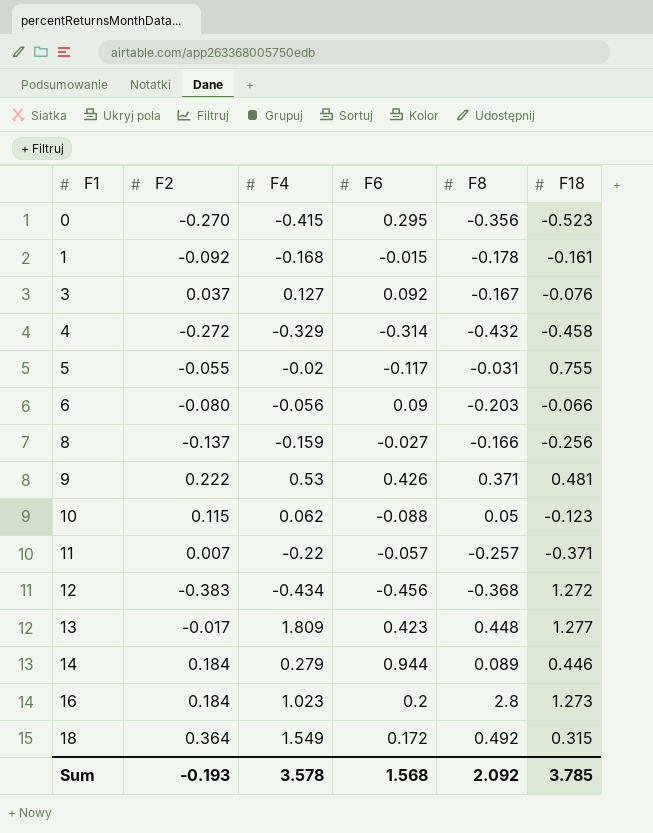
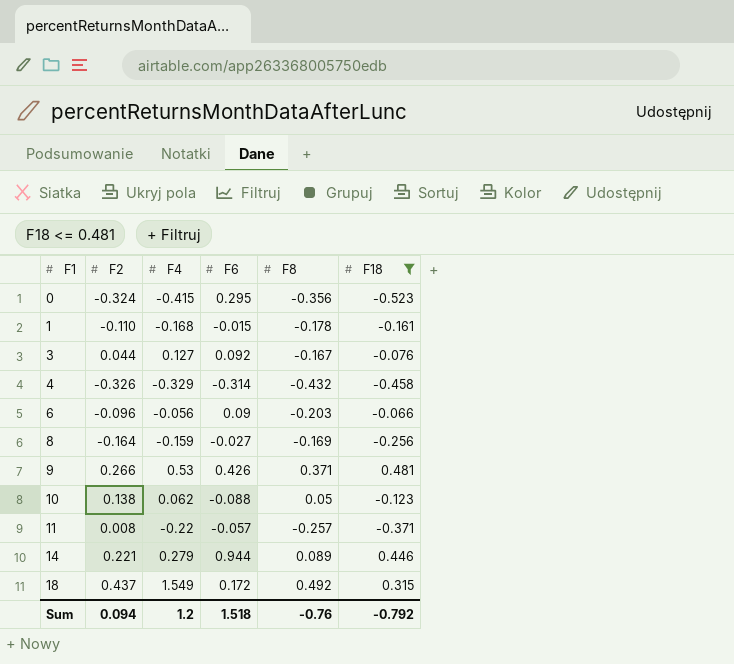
filter: none -> F18 <= 0.481
0 | F2: -0.270 -> -0.324
1 | F2: -0.092 -> -0.110
3 | F2: 0.037 -> 0.044
4 | F2: -0.272 -> -0.326
6 | F2: -0.080 -> -0.096
8 | F2: -0.137 -> -0.164
8 | F8: -0.166 -> -0.169
9 | F2: 0.222 -> 0.266
10 | F2: 0.115 -> 0.138
11 | F2: 0.007 -> 0.008
14 | F2: 0.184 -> 0.221
18 | F2: 0.364 -> 0.437
Sum | F2: -0.193 -> 0.094
Sum | F4: 3.578 -> 1.2
Sum | F6: 1.568 -> 1.518
Sum | F8: 2.092 -> -0.76
Sum | F18: 3.785 -> -0.792

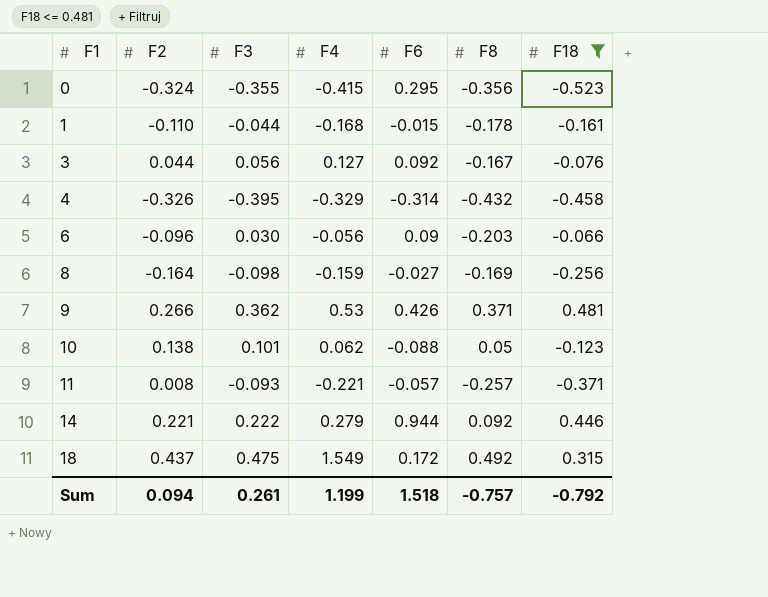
column F3 | position: none -> 3
11 | F4: -0.22 -> -0.221
14 | F8: 0.089 -> 0.092
Sum | F4: 1.2 -> 1.199
Sum | F8: -0.76 -> -0.757

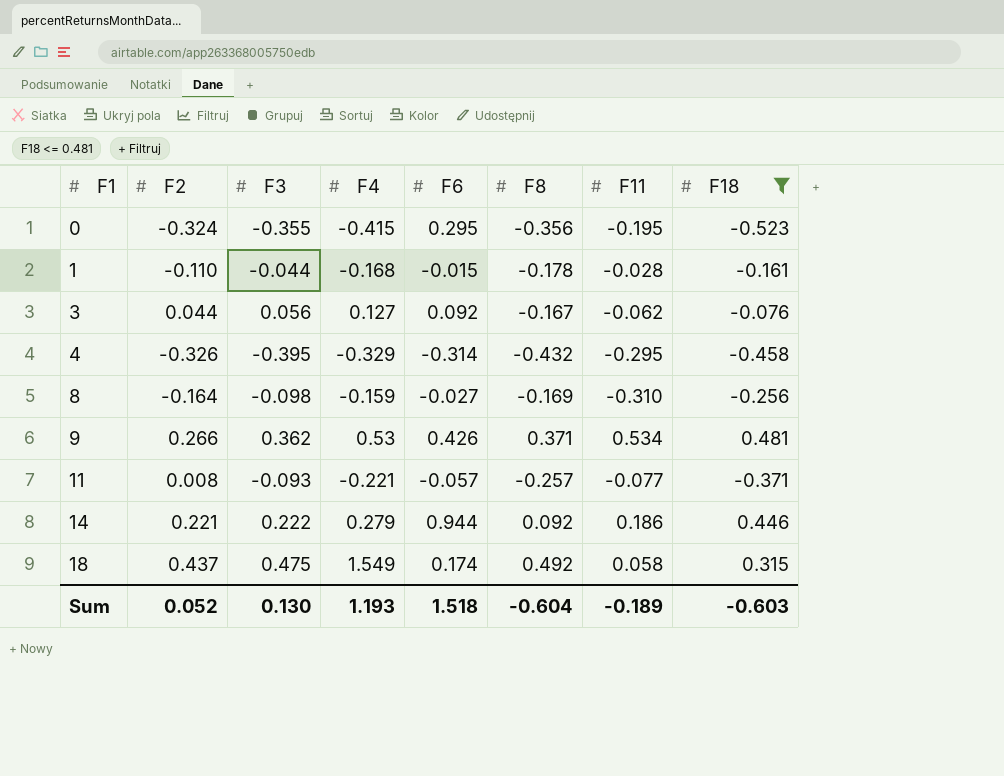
column F11 | position: none -> 7
row 6: -0.096 | 0.030 | -0.056 | 0.09 | -0.203 | -0.066 -> none
row 10: 0.138 | 0.101 | 0.062 | -0.088 | 0.05 | -0.123 -> none
18 | F6: 0.172 -> 0.174
Sum | F2: 0.094 -> 0.052
Sum | F3: 0.261 -> 0.130
Sum | F4: 1.199 -> 1.193
Sum | F8: -0.757 -> -0.604
Sum | F18: -0.792 -> -0.603

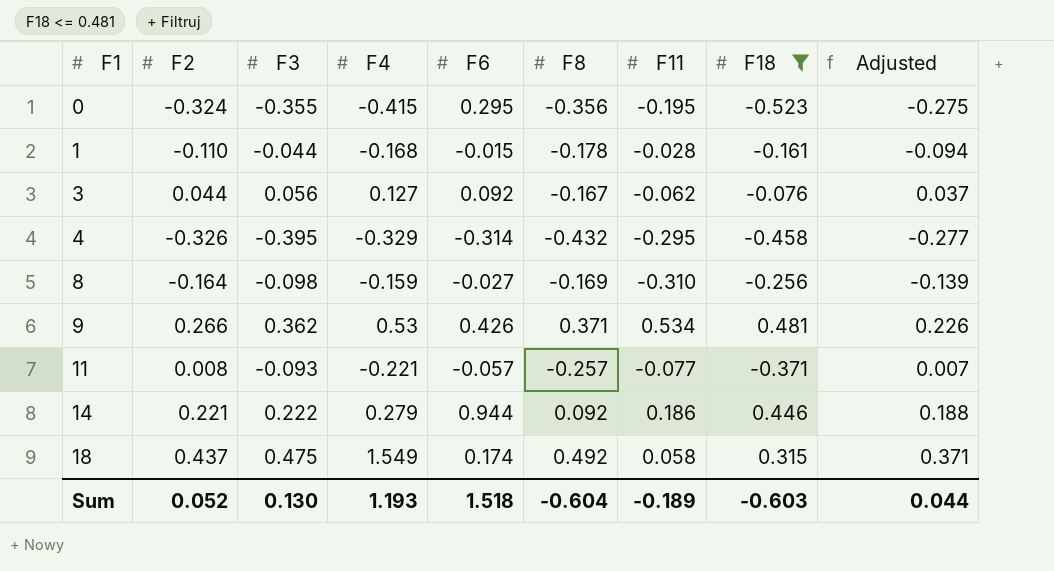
column Adjusted | formula: none -> [F2] * 0.85

